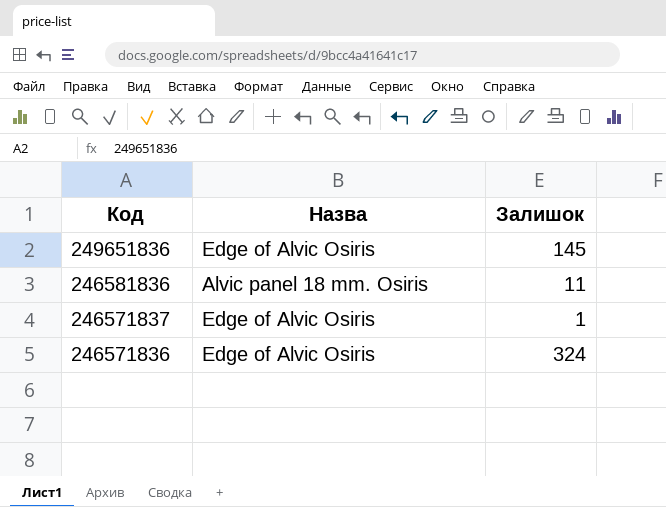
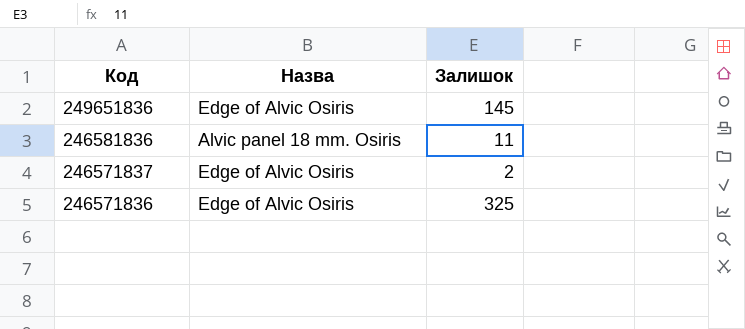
246571837 | Залишок: 1 -> 2
246571836 | Залишок: 324 -> 325

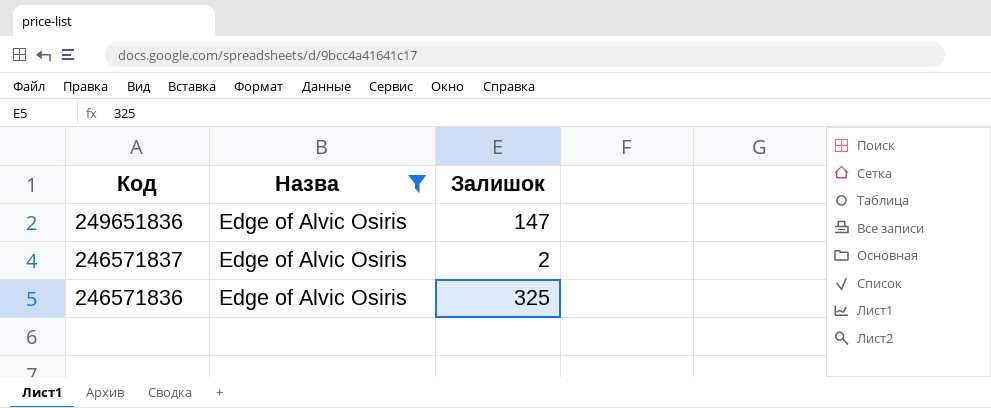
filter: none -> Назва = Edge of Alvic Osiris
249651836 | Залишок: 145 -> 147

